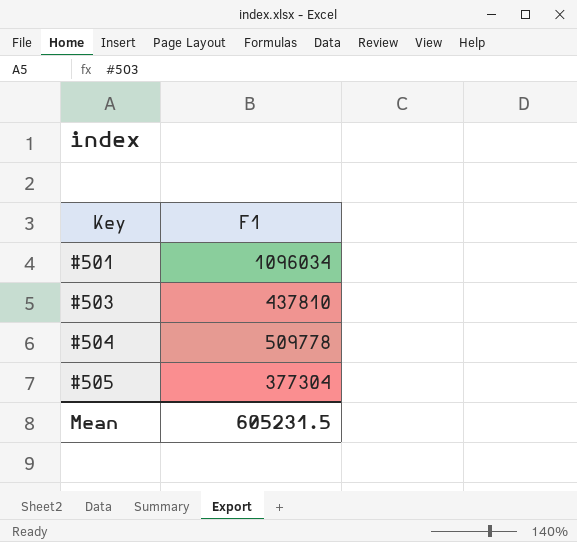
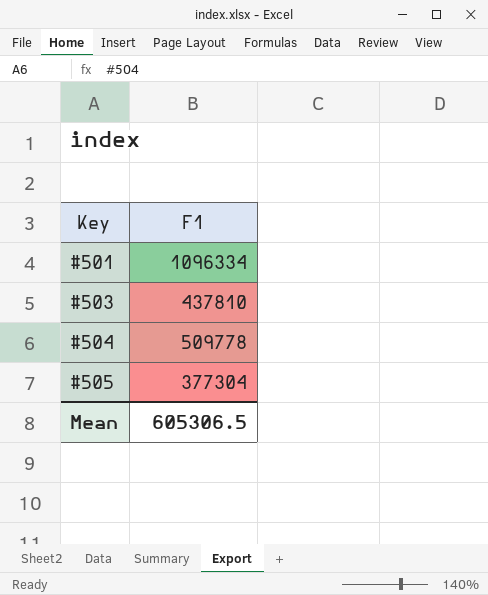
#501 | F1: 1096034 -> 1096334
Mean | F1: 605231.5 -> 605306.5

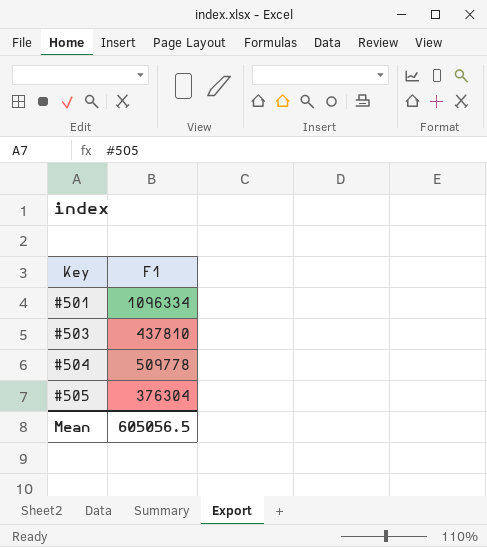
#505 | F1: 377304 -> 376304
Mean | F1: 605306.5 -> 605056.5

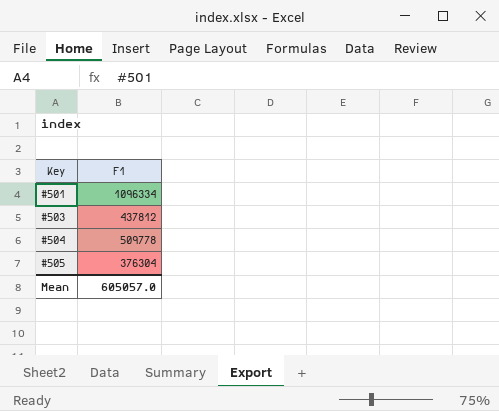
#503 | F1: 437810 -> 437812
Mean | F1: 605056.5 -> 605057.0

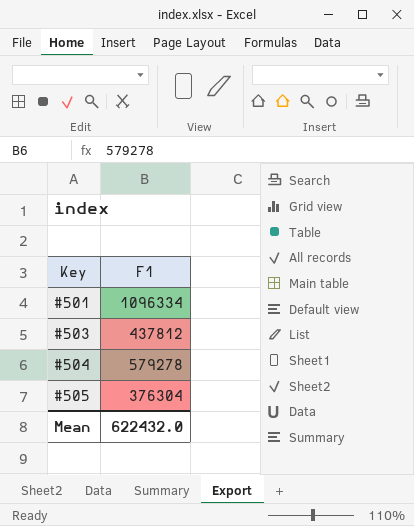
#504 | F1: 509778 -> 579278
Mean | F1: 605057.0 -> 622432.0

